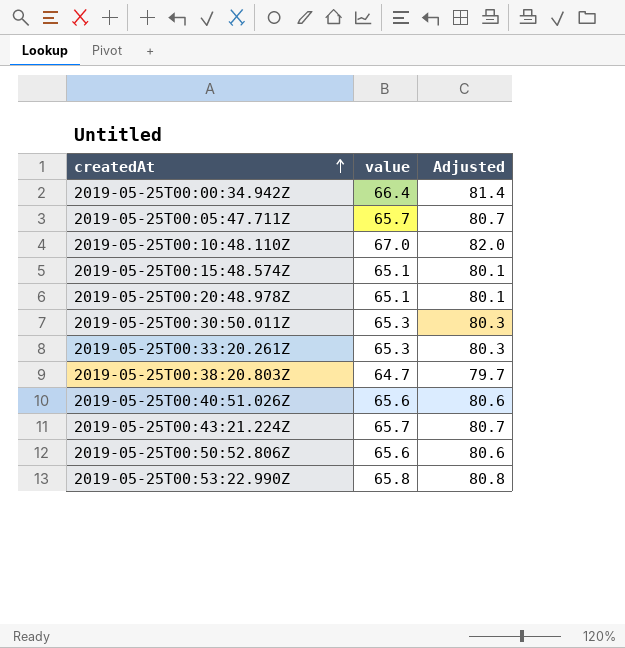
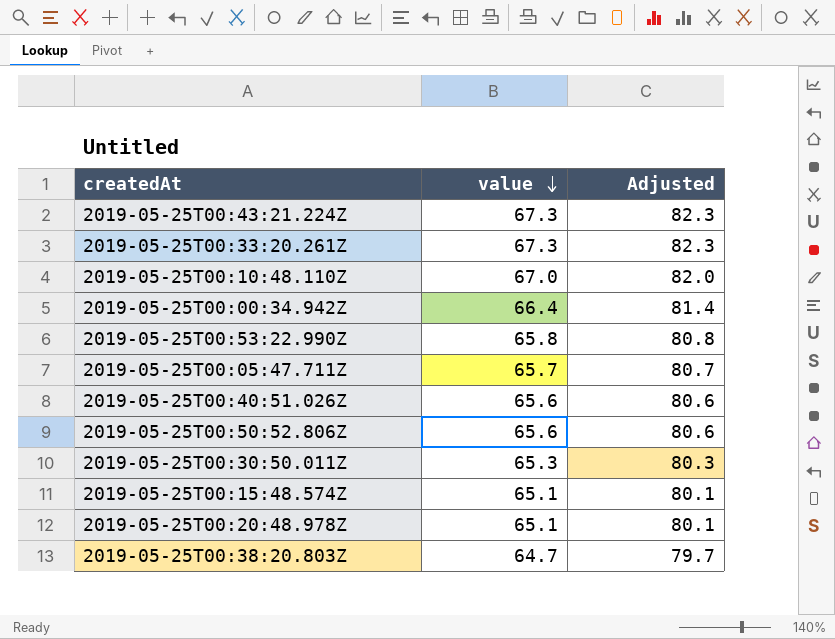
row order: createdAt ascending -> value descending
2019-05-25T00:43:21.224Z | value: 65.7 -> 67.3
2019-05-25T00:43:21.224Z | Adjusted: 80.7 -> 82.3
2019-05-25T00:33:20.261Z | value: 65.3 -> 67.3
2019-05-25T00:33:20.261Z | Adjusted: 80.3 -> 82.3

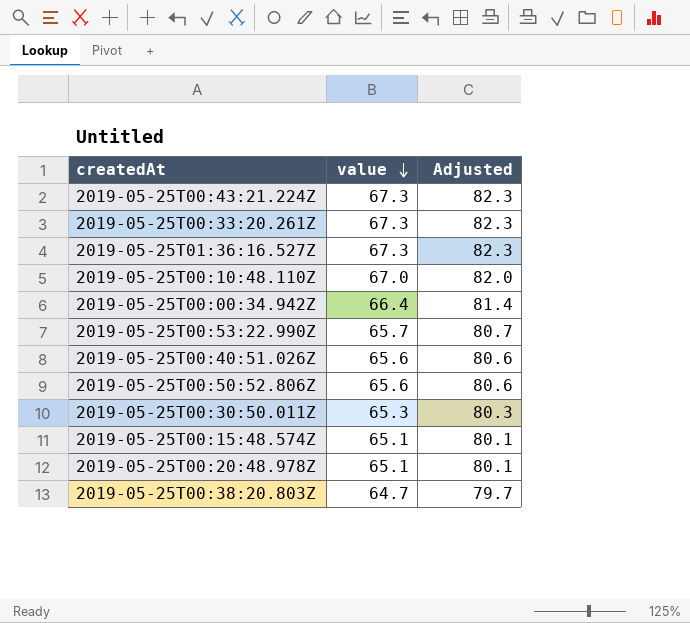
row 2019-05-25T00:05:47.711Z: 65.7 | 80.7 -> none
row 2019-05-25T01:36:16.527Z: none -> 67.3 | 82.3
2019-05-25T00:53:22.990Z | value: 65.8 -> 65.7
2019-05-25T00:53:22.990Z | Adjusted: 80.8 -> 80.7

